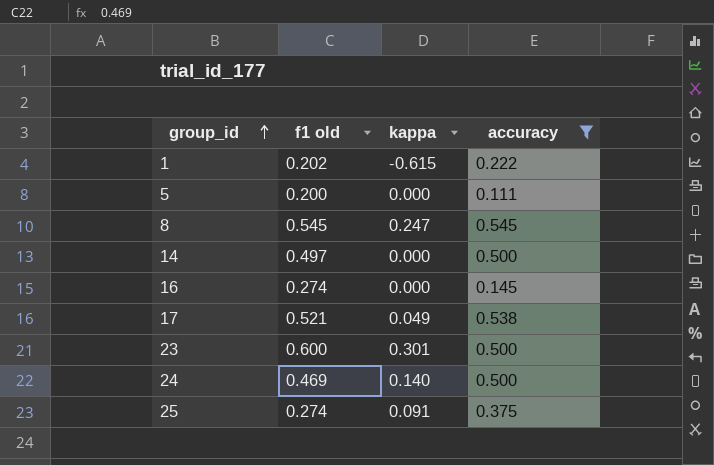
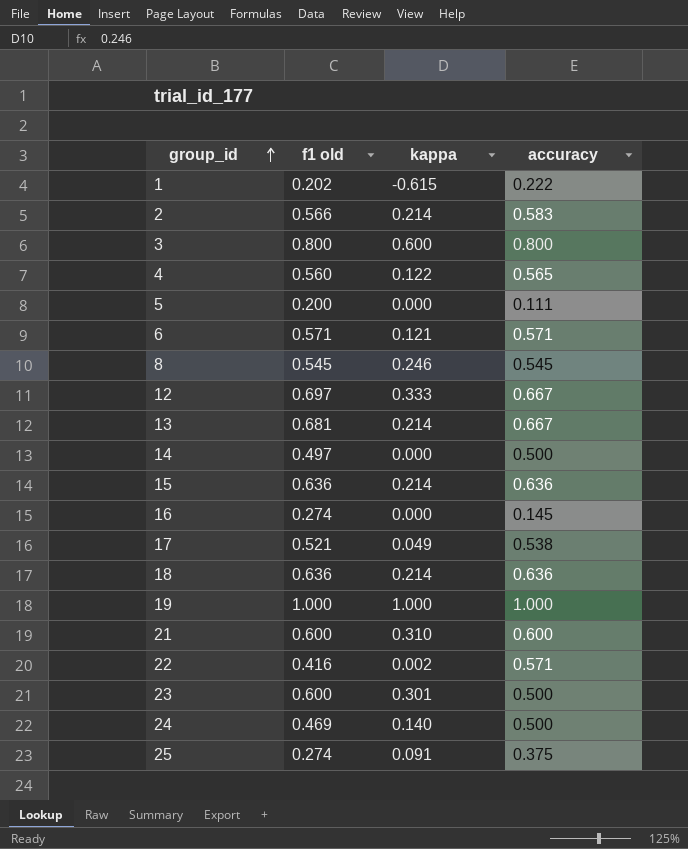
filter: accuracy <= 0.545 -> none
8 | kappa: 0.247 -> 0.246

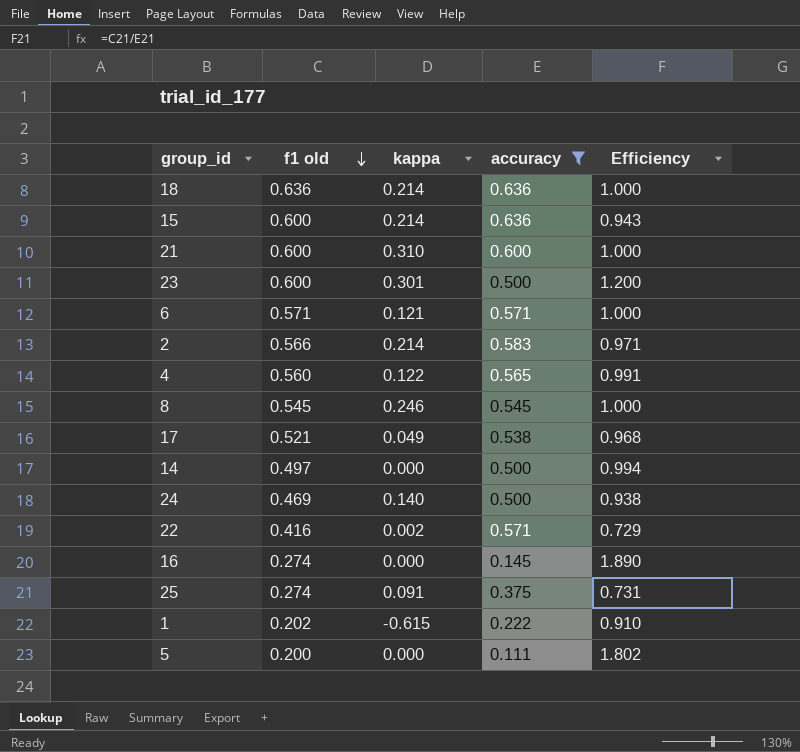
filter: none -> accuracy <= 0.636
row order: group_id ascending -> f1 old descending
column Efficiency | formula: none -> [f1 old] / [accuracy]
15 | f1 old: 0.636 -> 0.600

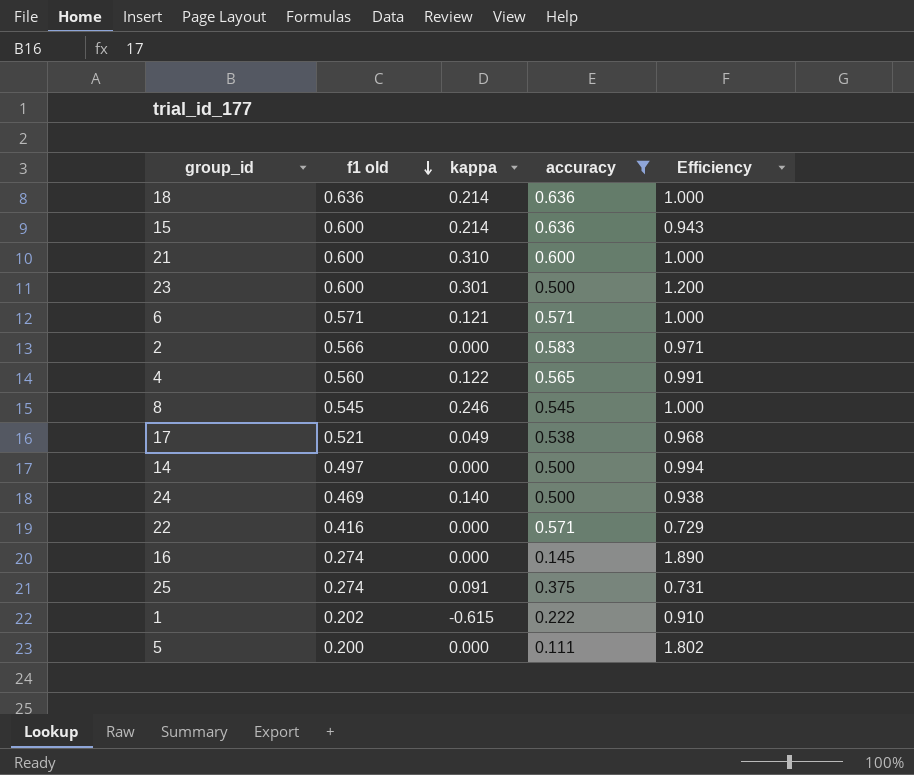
2 | kappa: 0.214 -> 0.000
22 | kappa: 0.002 -> 0.000

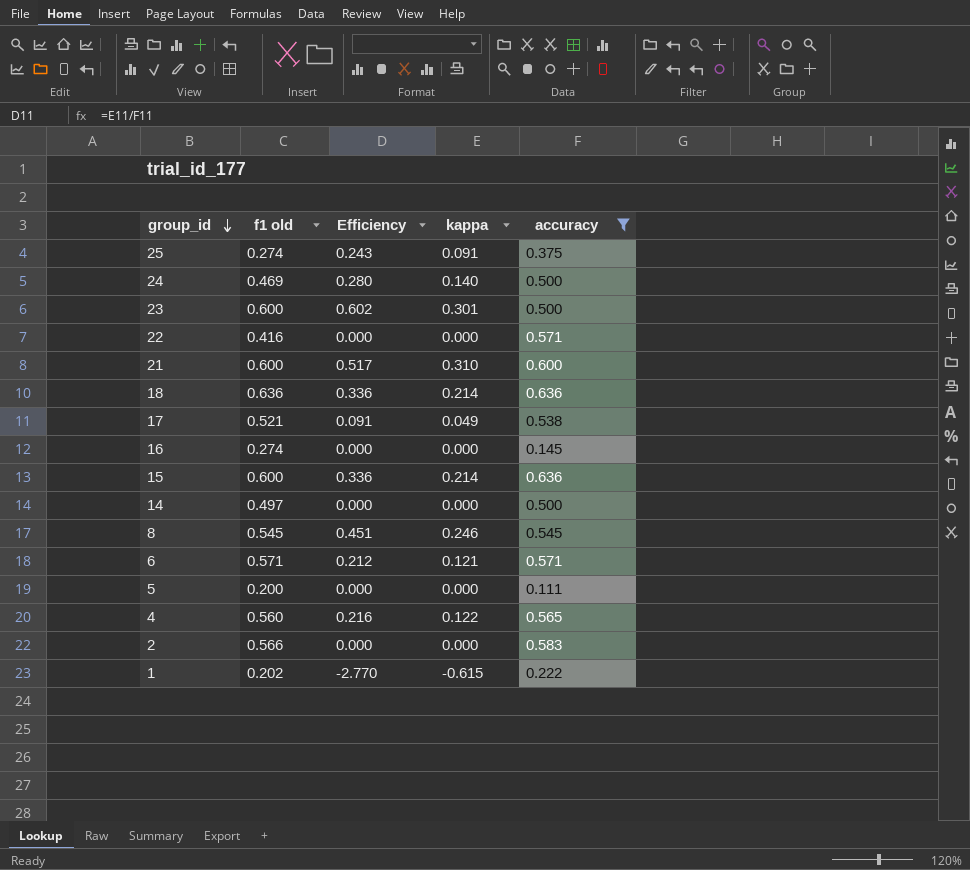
row order: f1 old descending -> group_id descending
column Efficiency | formula: [f1 old] / [accuracy] -> [kappa] / [accuracy]
column Efficiency | position: 5 -> 3

